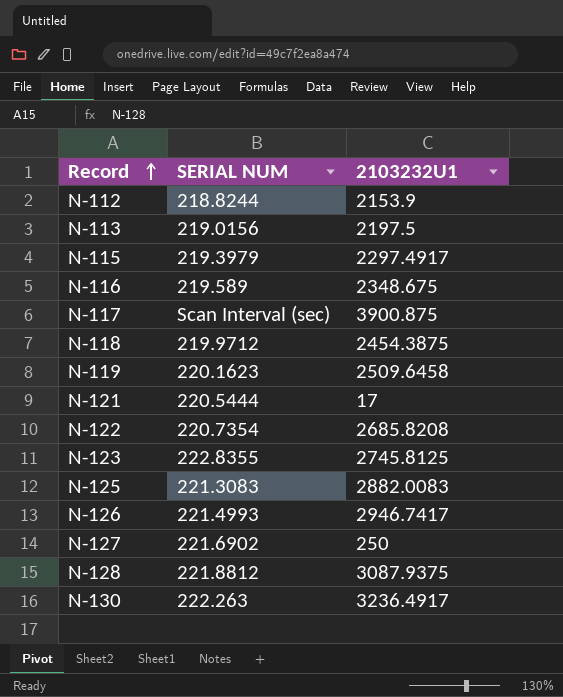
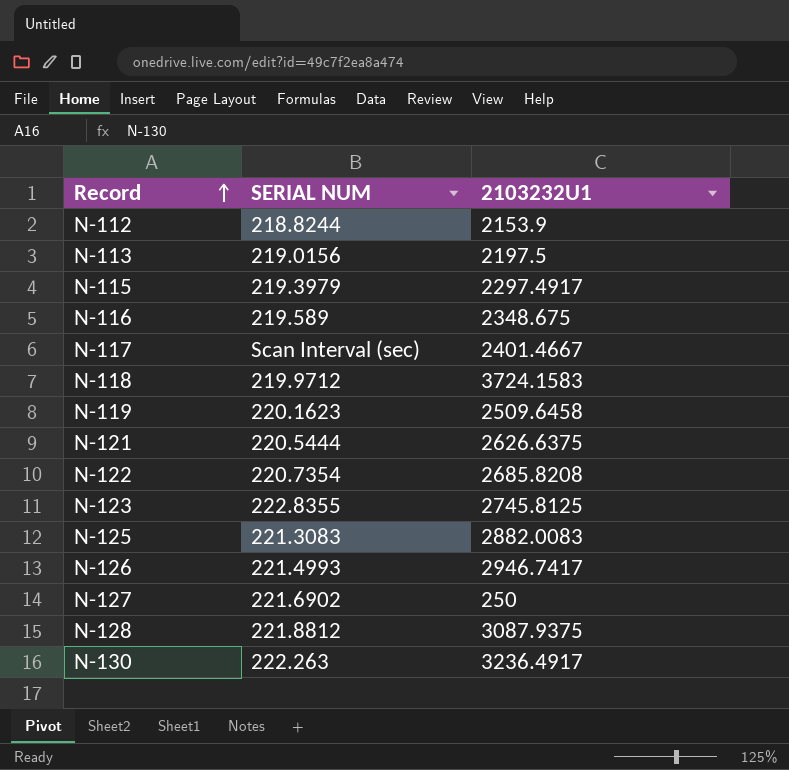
N-117 | 2103232U1: 3900.875 -> 2401.4667
N-118 | 2103232U1: 2454.3875 -> 3724.1583
N-121 | 2103232U1: 17 -> 2626.6375

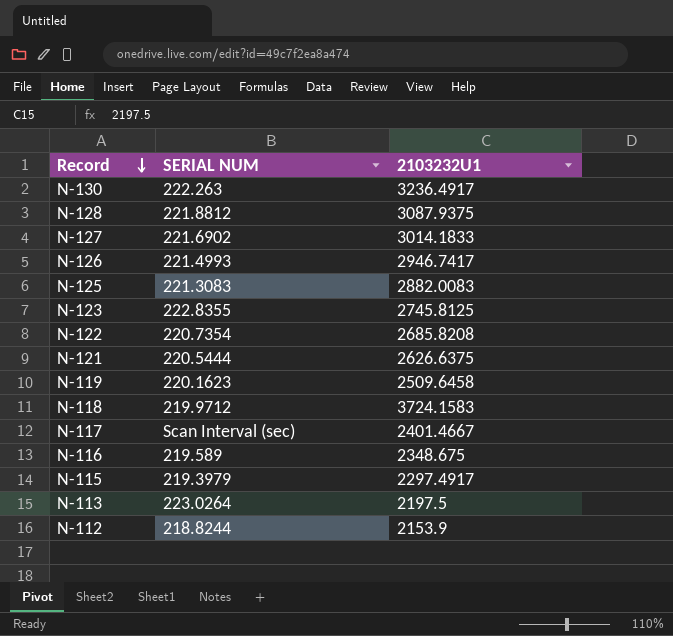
row order: Record ascending -> Record descending
N-127 | 2103232U1: 250 -> 3014.1833
N-113 | SERIAL NUM: 219.0156 -> 223.0264

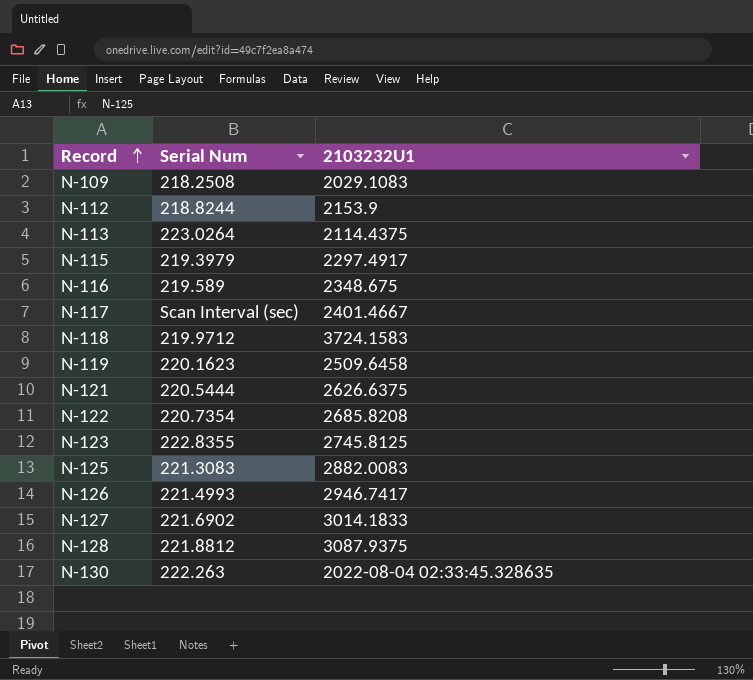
row order: Record descending -> Record ascending
column name: SERIAL NUM -> Serial Num
row N-109: none -> 218.2508 | 2029.1083
N-113 | 2103232U1: 2197.5 -> 2114.4375
N-130 | 2103232U1: 3236.4917 -> 2022-08-04 02:33:45.328635

